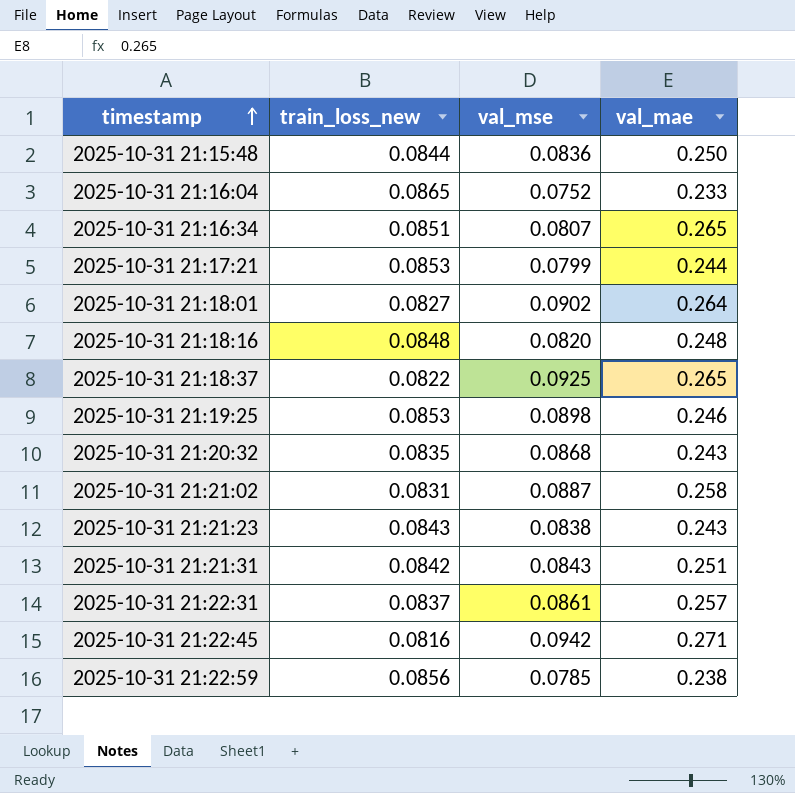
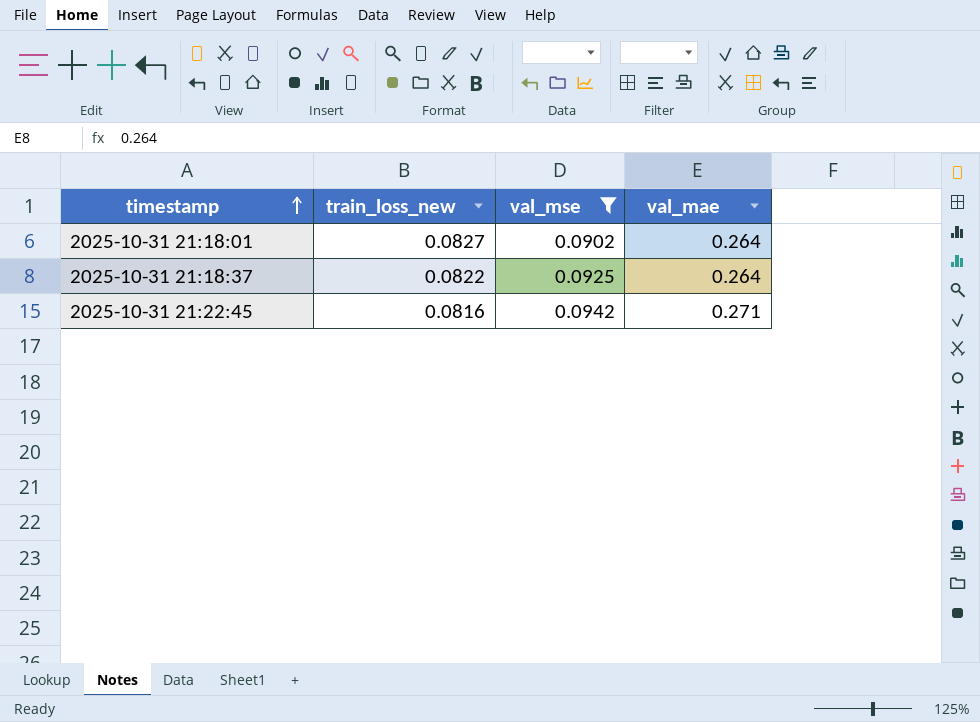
filter: none -> val_mse >= 0.0902
2025-10-31 21:18:37 | val_mae: 0.265 -> 0.264

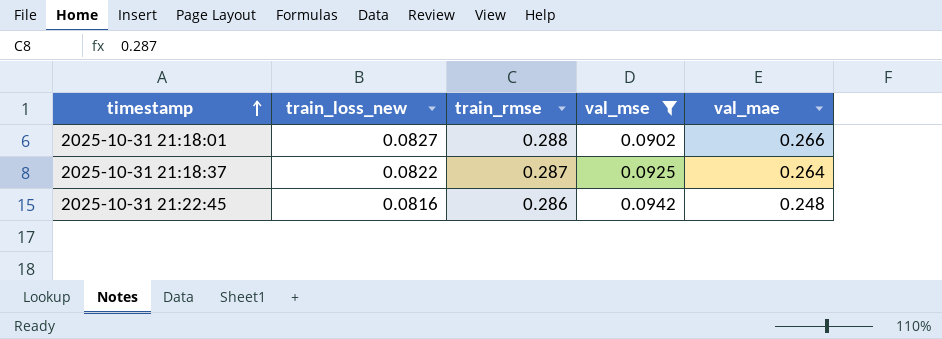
column train_rmse | position: none -> 3
2025-10-31 21:18:01 | val_mae: 0.264 -> 0.266
2025-10-31 21:22:45 | val_mae: 0.271 -> 0.248

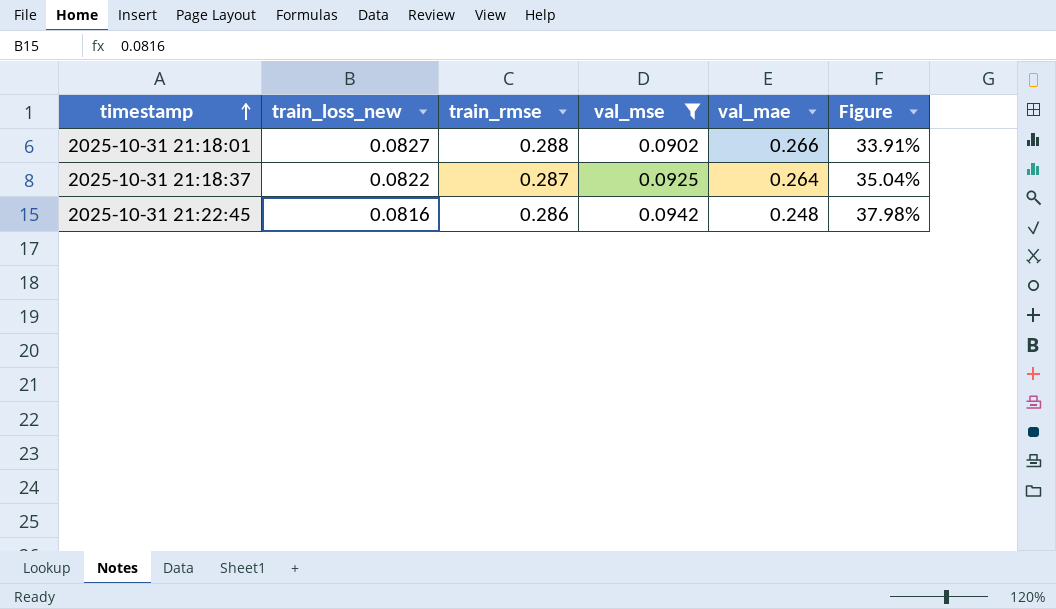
column Figure | formula: none -> [val_mse] / [val_mae]

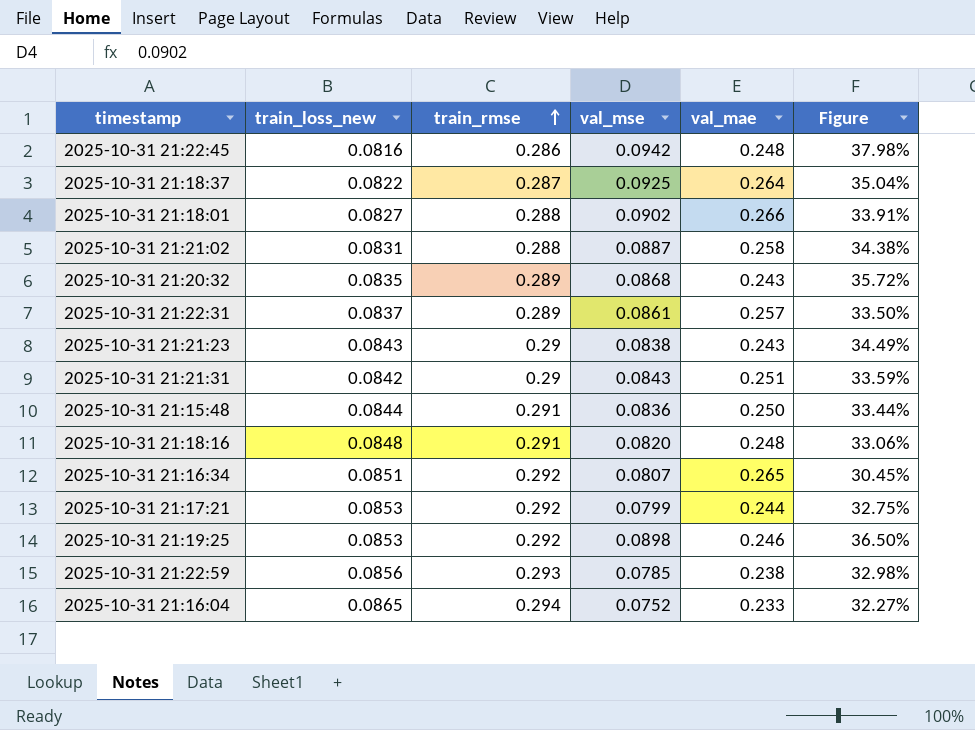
filter: val_mse >= 0.0902 -> none
row order: timestamp ascending -> train_rmse ascending

